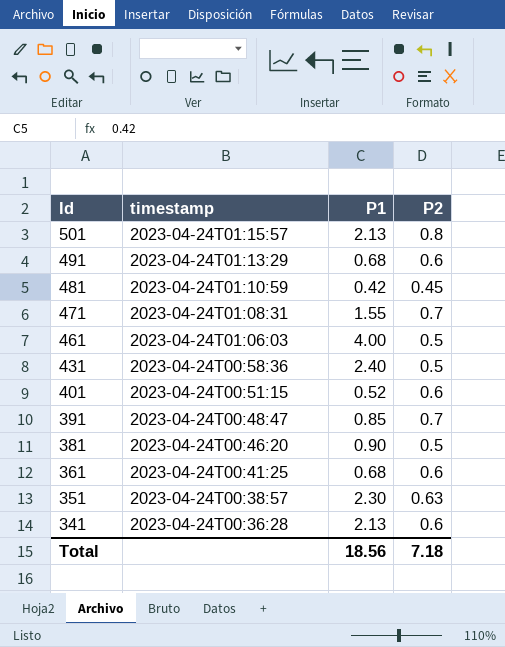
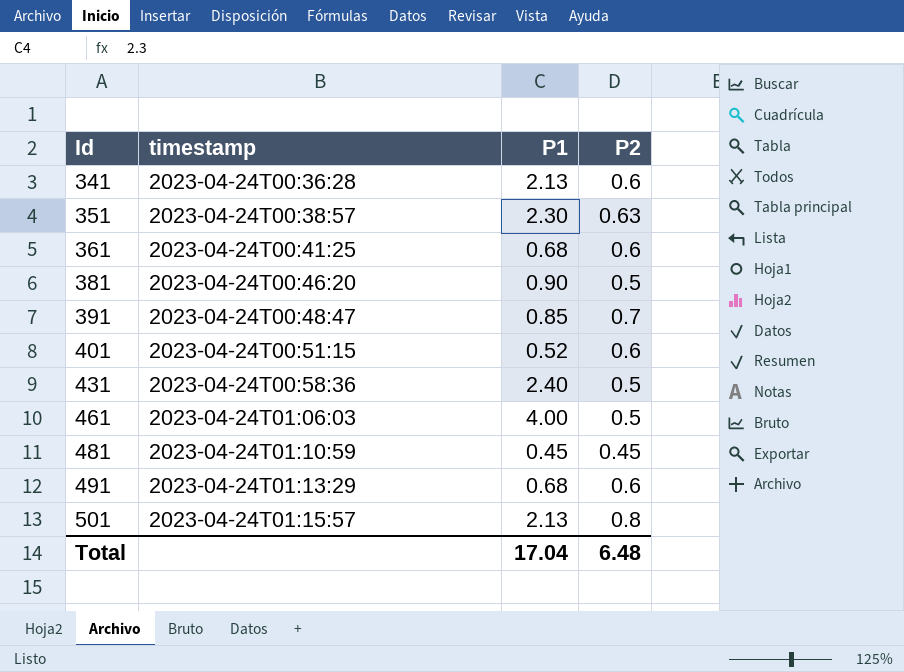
row order: Id descending -> Id ascending
row 471: 2023-04-24T01:08:31 | 1.55 | 0.7 -> none
481 | P1: 0.42 -> 0.45
Total | P1: 18.56 -> 17.04
Total | P2: 7.18 -> 6.48

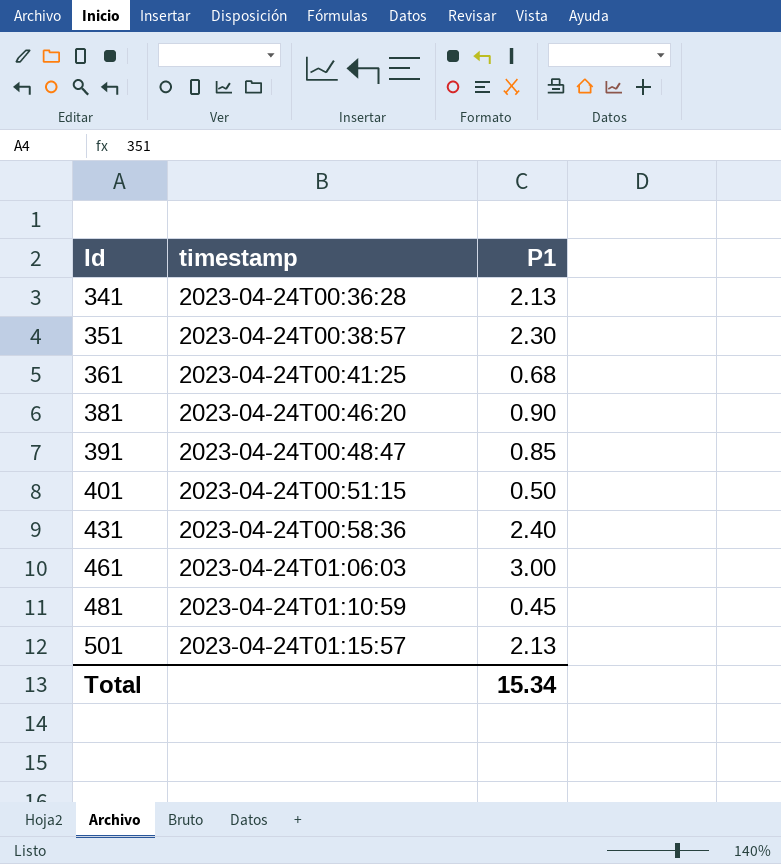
column P2 | position: 4 -> none
row 491: 2023-04-24T01:13:29 | 0.68 | 0.6 -> none
401 | P1: 0.52 -> 0.50
461 | P1: 4.00 -> 3.00
Total | P1: 17.04 -> 15.34

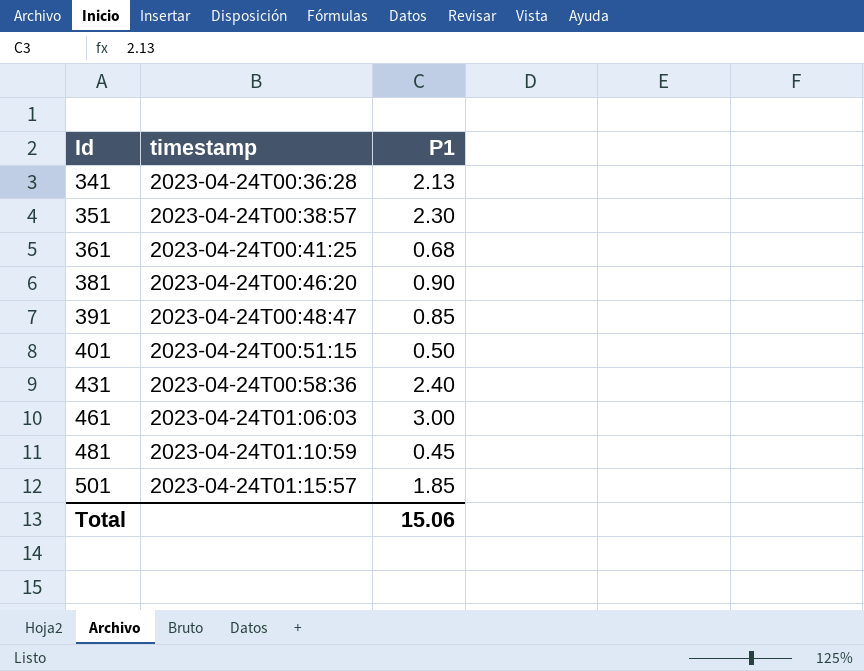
501 | P1: 2.13 -> 1.85
Total | P1: 15.34 -> 15.06

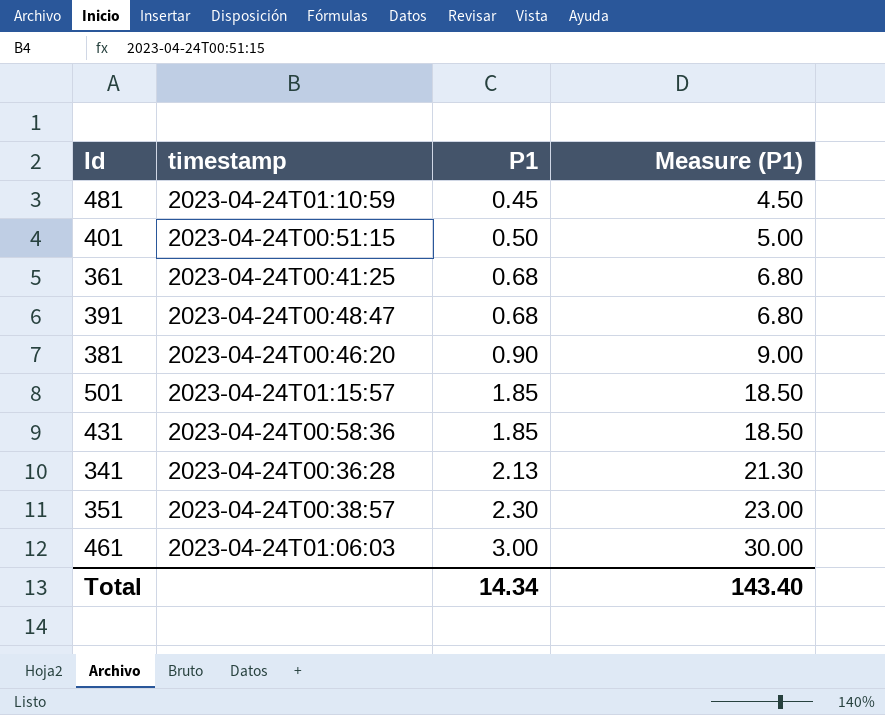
row order: Id ascending -> P1 ascending
column Measure (P1) | formula: none -> [P1] * 10
391 | P1: 0.85 -> 0.68
431 | P1: 2.40 -> 1.85
Total | P1: 15.06 -> 14.34

